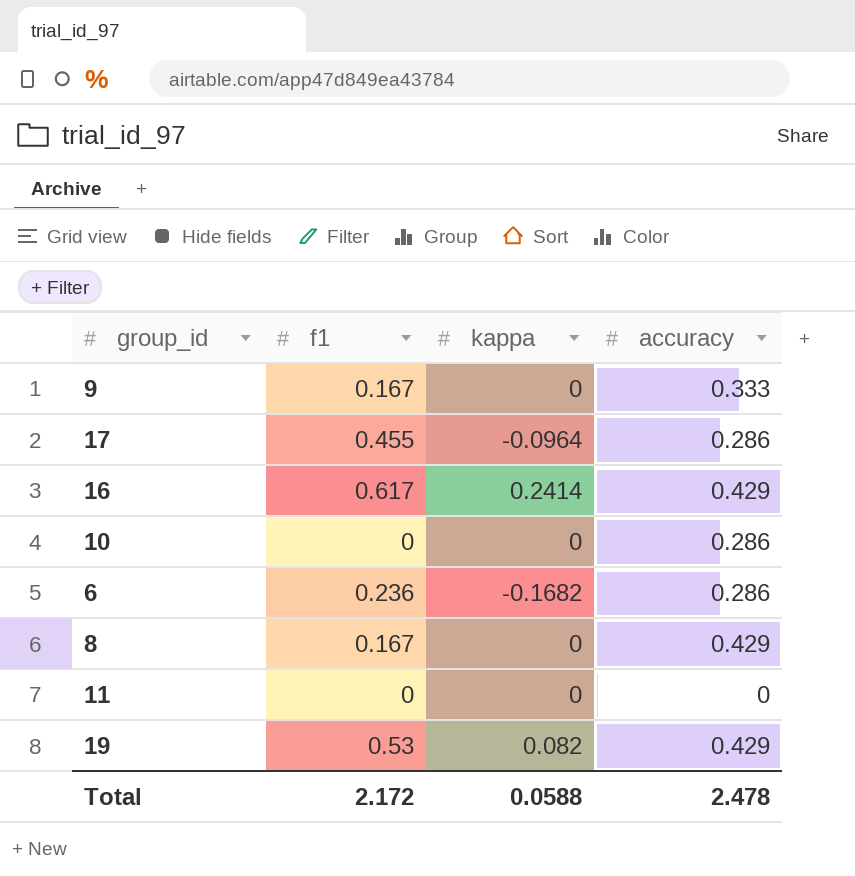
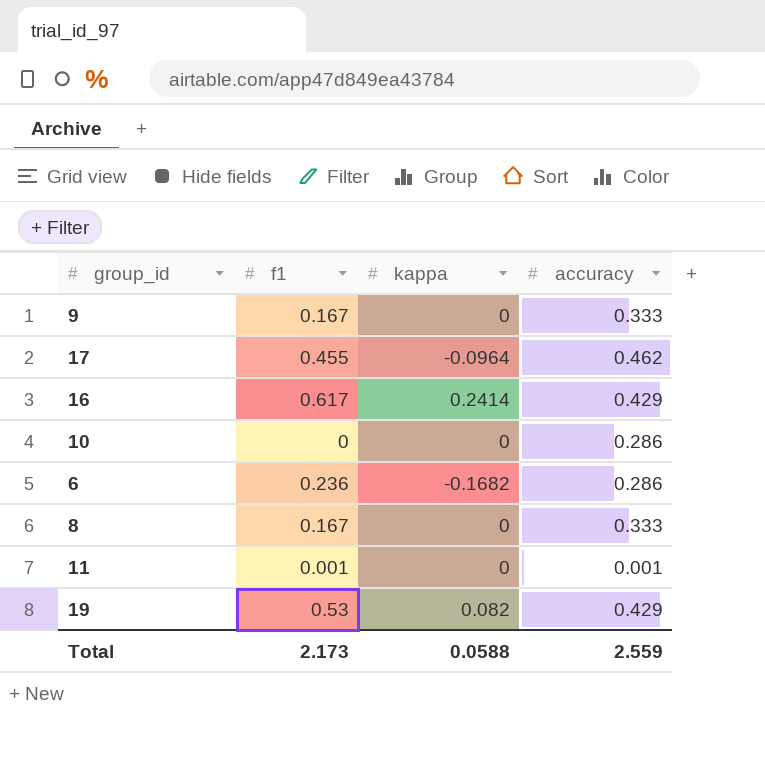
17 | accuracy: 0.286 -> 0.462
8 | accuracy: 0.429 -> 0.333
11 | f1: 0 -> 0.001
11 | accuracy: 0 -> 0.001
Total | f1: 2.172 -> 2.173
Total | accuracy: 2.478 -> 2.559

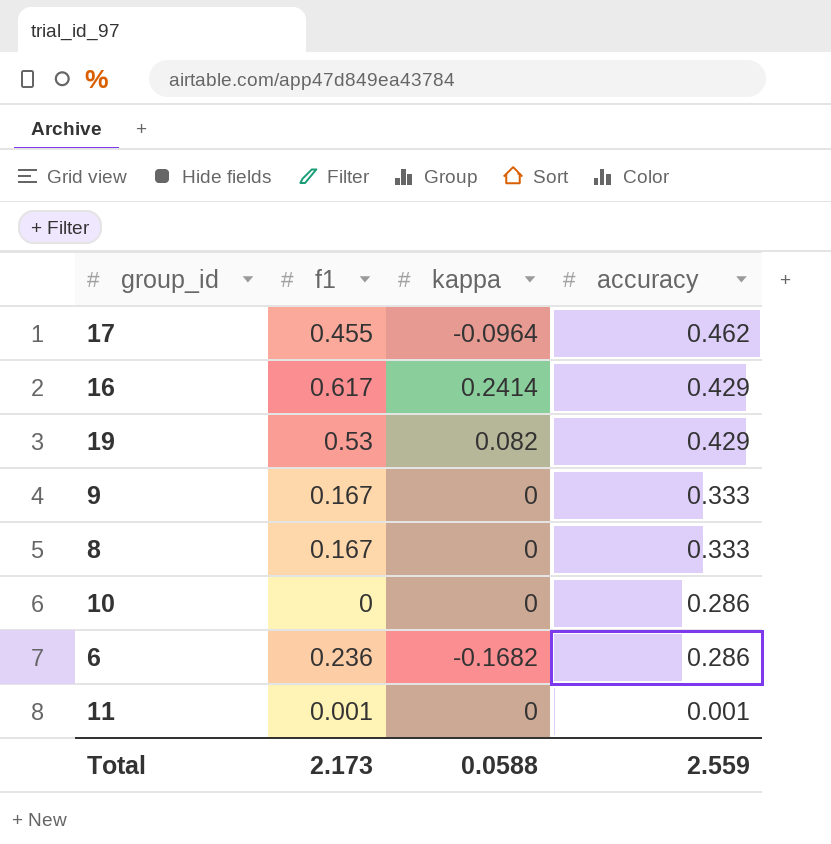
row order: none -> accuracy descending

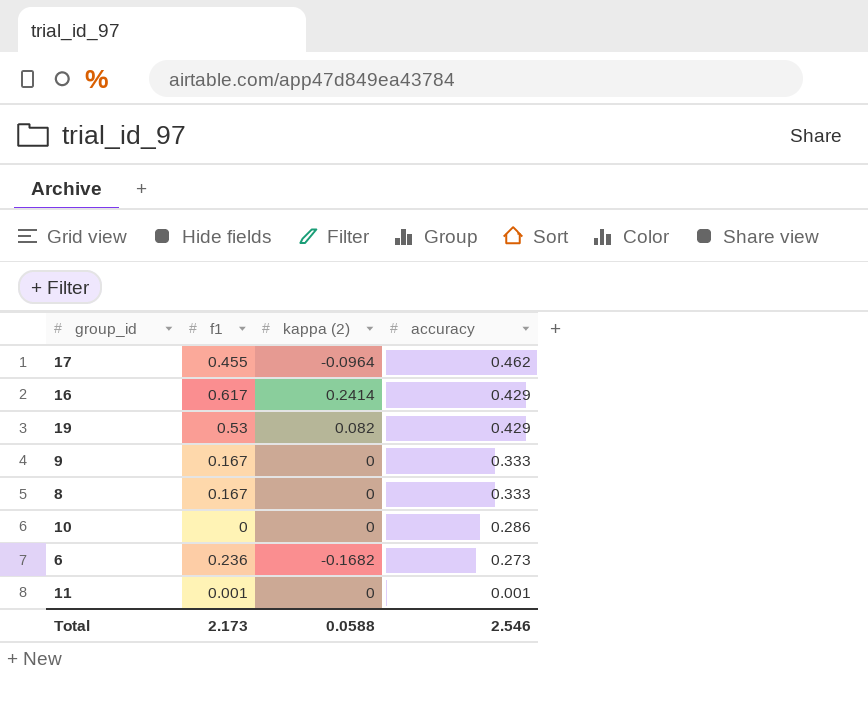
column name: kappa -> kappa (2)
6 | accuracy: 0.286 -> 0.273
Total | accuracy: 2.559 -> 2.546

